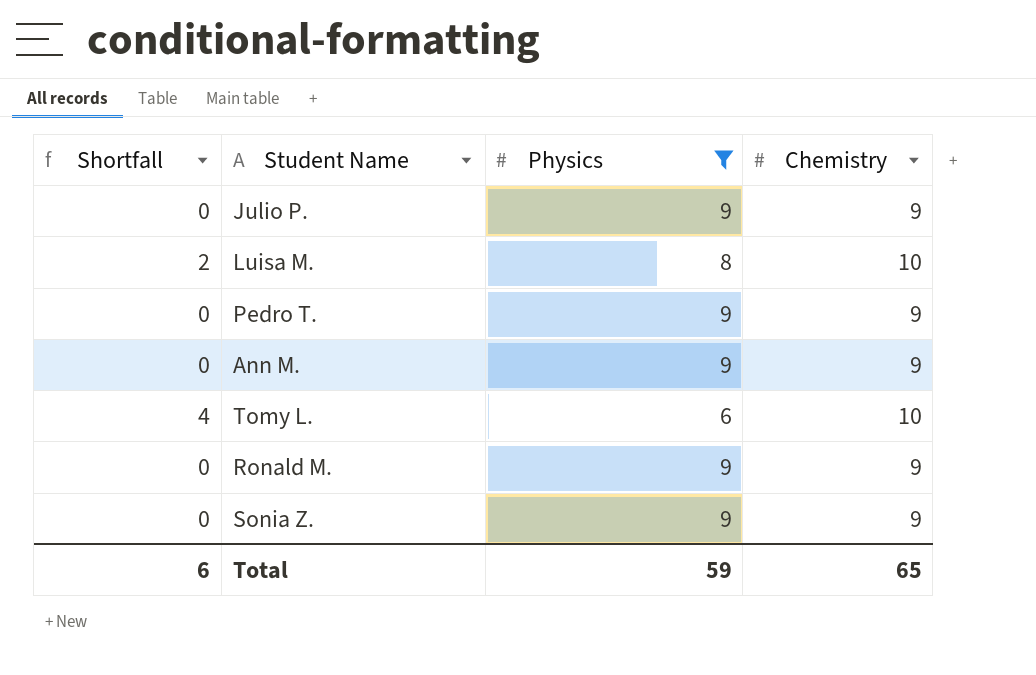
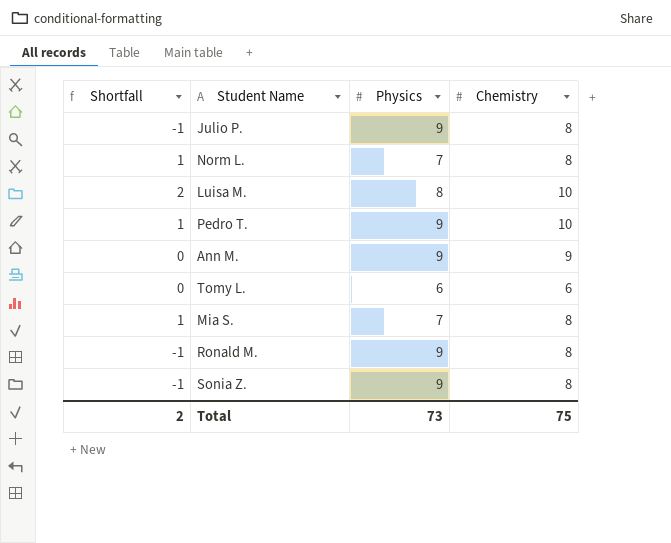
filter: Physics != 7 -> none
Julio P. | Shortfall: 0 -> -1
Julio P. | Chemistry: 9 -> 8
Pedro T. | Shortfall: 0 -> 1
Pedro T. | Chemistry: 9 -> 10
Tomy L. | Shortfall: 4 -> 0
Tomy L. | Chemistry: 10 -> 6
Ronald M. | Shortfall: 0 -> -1
Ronald M. | Chemistry: 9 -> 8
Sonia Z. | Shortfall: 0 -> -1
Sonia Z. | Chemistry: 9 -> 8
Total | Shortfall: 6 -> 2
Total | Physics: 59 -> 73
Total | Chemistry: 65 -> 75

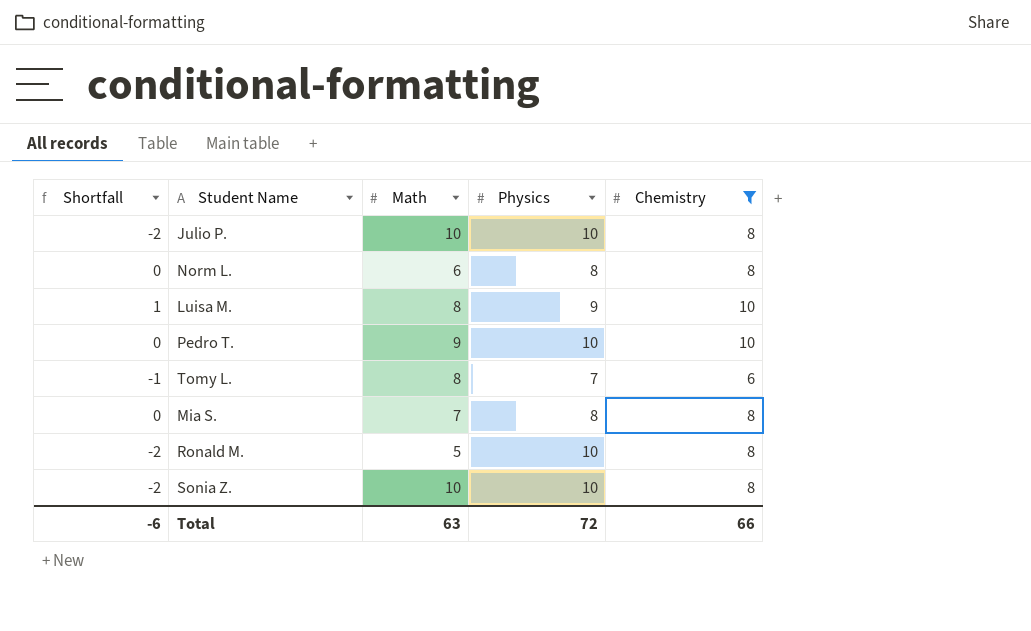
filter: none -> Chemistry != 9
column Math | position: none -> 3
Julio P. | Shortfall: -1 -> -2
Julio P. | Physics: 9 -> 10
Norm L. | Shortfall: 1 -> 0
Norm L. | Physics: 7 -> 8
Luisa M. | Shortfall: 2 -> 1
Luisa M. | Physics: 8 -> 9
Pedro T. | Shortfall: 1 -> 0
Pedro T. | Physics: 9 -> 10
Tomy L. | Shortfall: 0 -> -1
Tomy L. | Physics: 6 -> 7
Mia S. | Shortfall: 1 -> 0
Mia S. | Physics: 7 -> 8
Ronald M. | Shortfall: -1 -> -2
Ronald M. | Physics: 9 -> 10
Sonia Z. | Shortfall: -1 -> -2
Sonia Z. | Physics: 9 -> 10
Total | Shortfall: 2 -> -6
Total | Physics: 73 -> 72
Total | Chemistry: 75 -> 66

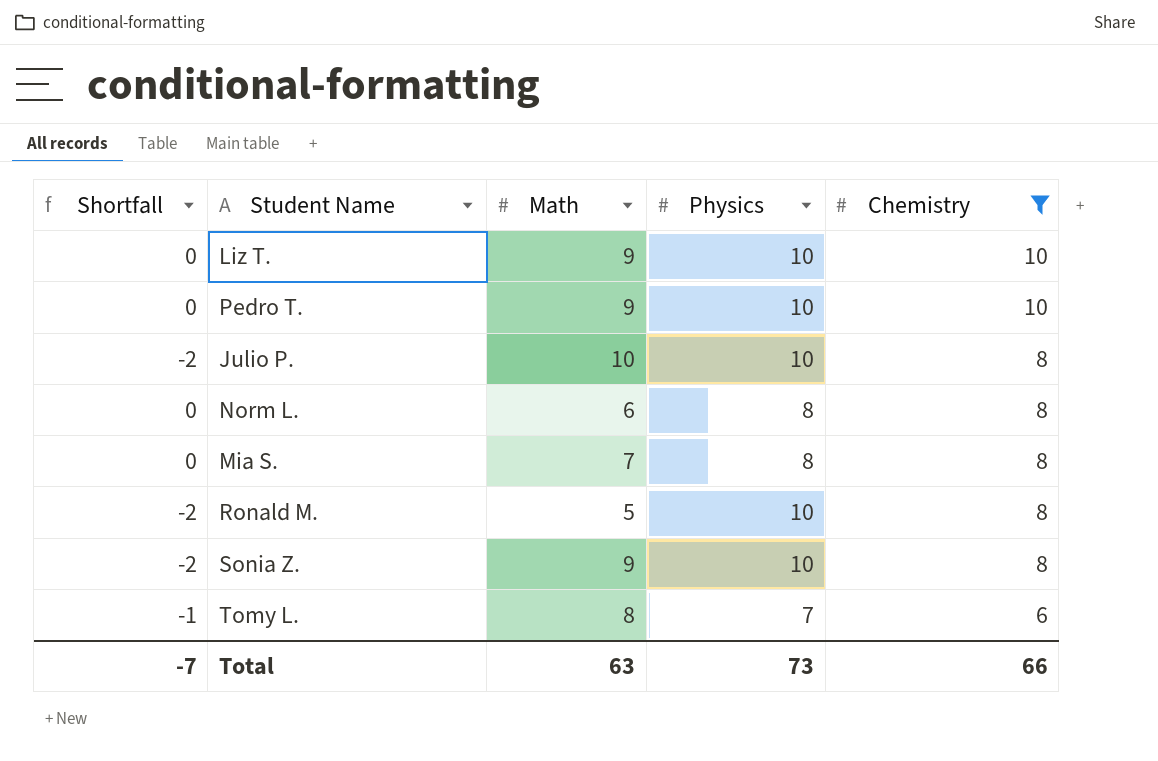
row order: none -> Chemistry descending
row Luisa M.: 1 | 8 | 9 | 10 -> none
row Liz T.: none -> 0 | 9 | 10 | 10
Sonia Z. | Math: 10 -> 9
Total | Shortfall: -6 -> -7
Total | Physics: 72 -> 73

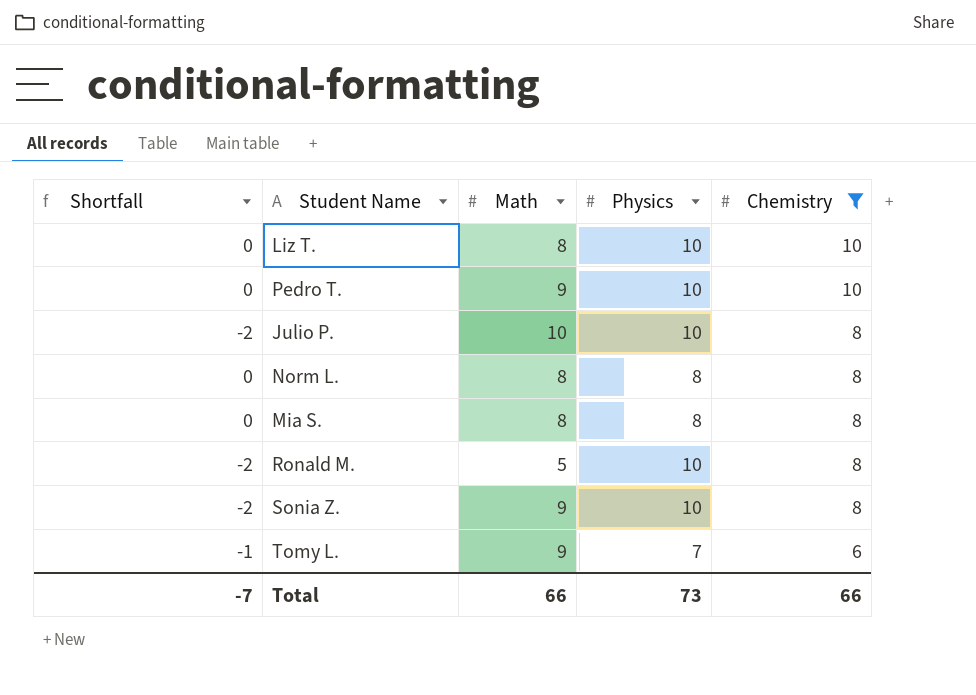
Liz T. | Math: 9 -> 8
Norm L. | Math: 6 -> 8
Mia S. | Math: 7 -> 8
Tomy L. | Math: 8 -> 9
Total | Math: 63 -> 66

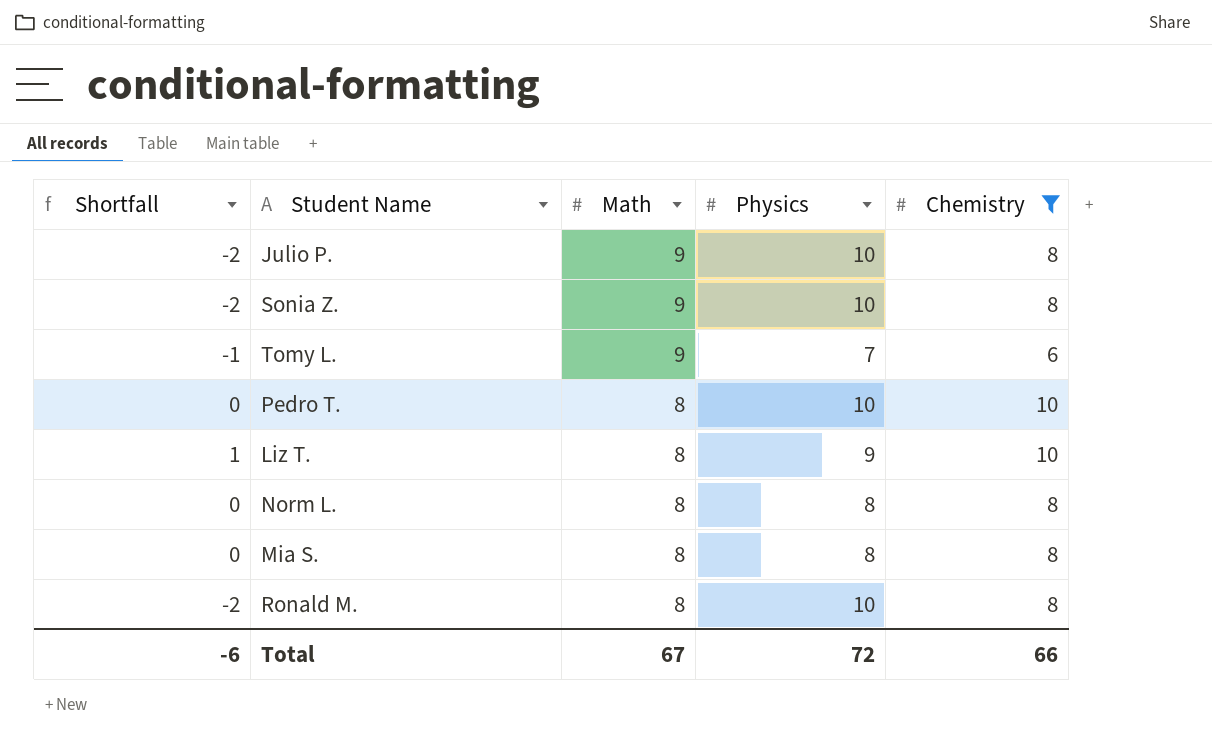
row order: Chemistry descending -> Math descending
Julio P. | Math: 10 -> 9
Pedro T. | Math: 9 -> 8
Liz T. | Shortfall: 0 -> 1
Liz T. | Physics: 10 -> 9
Ronald M. | Math: 5 -> 8
Total | Shortfall: -7 -> -6
Total | Math: 66 -> 67
Total | Physics: 73 -> 72

